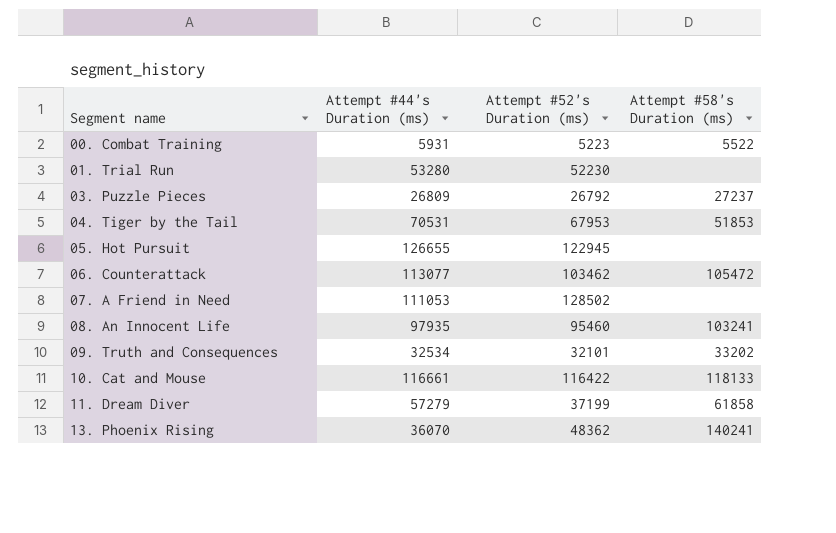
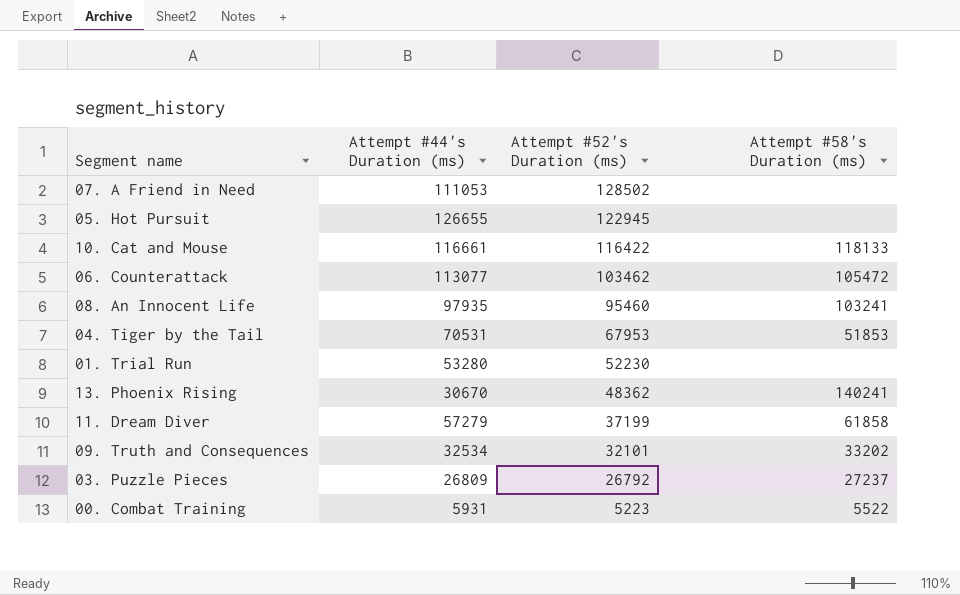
row order: Segment name ascending -> Attempt #52's Duration (ms) descending
13. Phoenix Rising | Attempt #44's Duration (ms): 36070 -> 30670

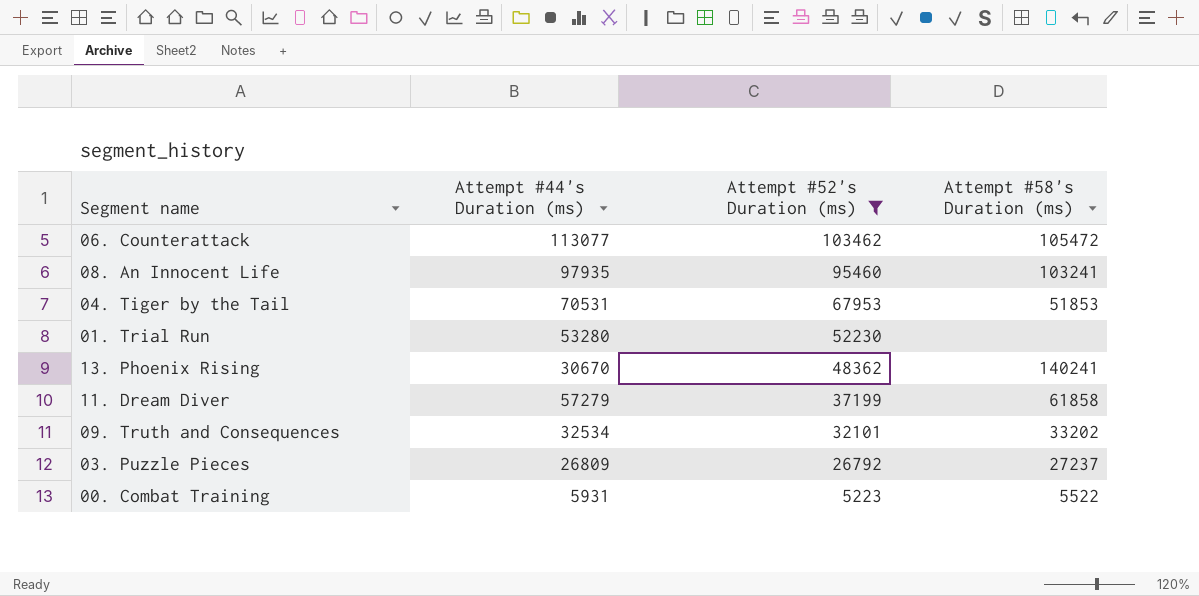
filter: none -> Attempt #52's Duration (ms) <= 103462

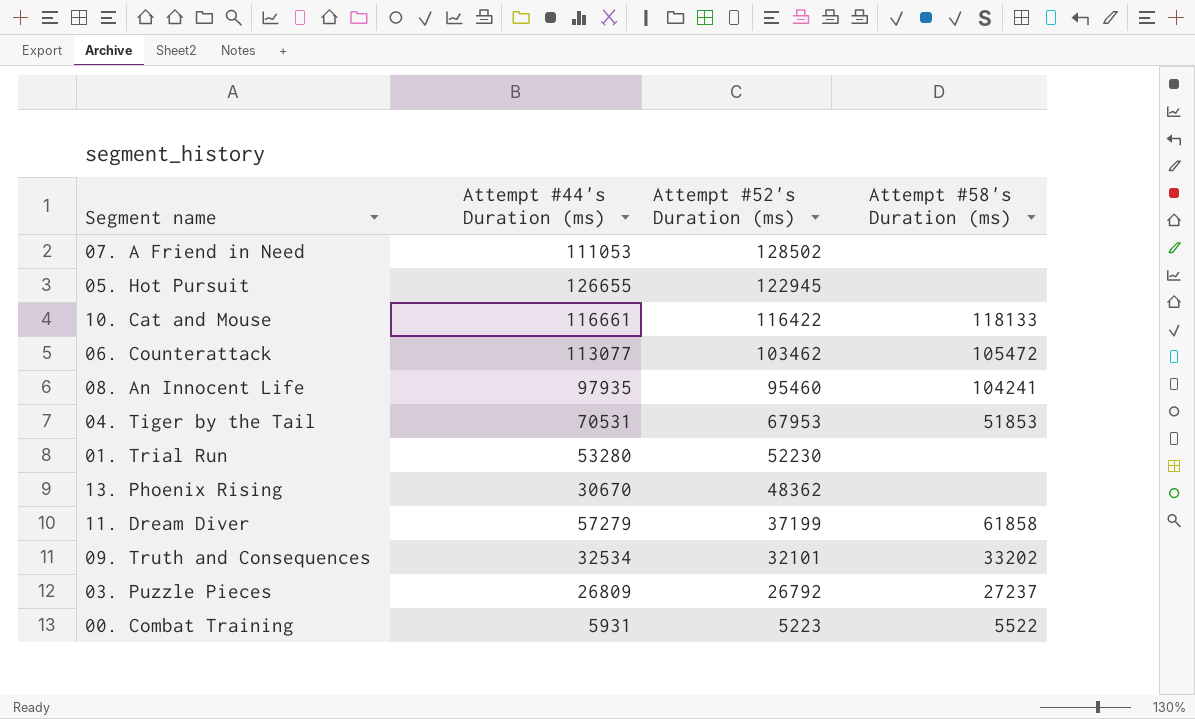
filter: Attempt #52's Duration (ms) <= 103462 -> none
08. An Innocent Life | Attempt #58's Duration (ms): 103241 -> 104241
13. Phoenix Rising | Attempt #58's Duration (ms): 140241 -> none

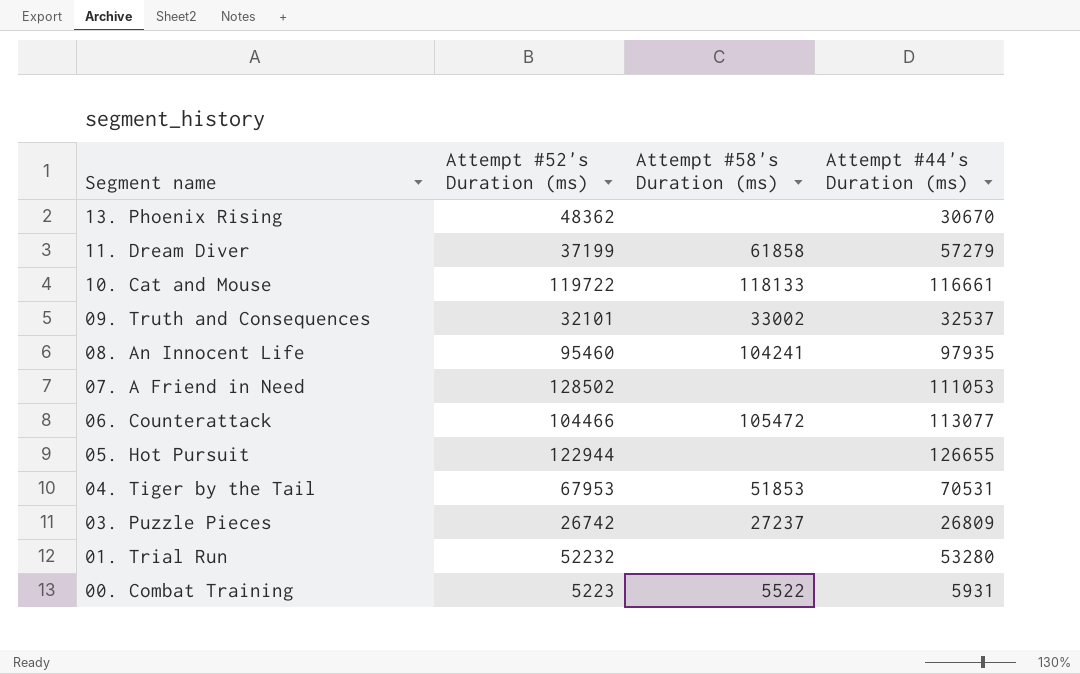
row order: Attempt #52's Duration (ms) descending -> Segment name descending
column Attempt #44's Duration (ms) | position: 2 -> 4
10. Cat and Mouse | Attempt #52's Duration (ms): 116422 -> 119722
09. Truth and Consequences | Attempt #58's Duration (ms): 33202 -> 33002
09. Truth and Consequences | Attempt #44's Duration (ms): 32534 -> 32537
06. Counterattack | Attempt #52's Duration (ms): 103462 -> 104466
05. Hot Pursuit | Attempt #52's Duration (ms): 122945 -> 122944
03. Puzzle Pieces | Attempt #52's Duration (ms): 26792 -> 26742
01. Trial Run | Attempt #52's Duration (ms): 52230 -> 52232

